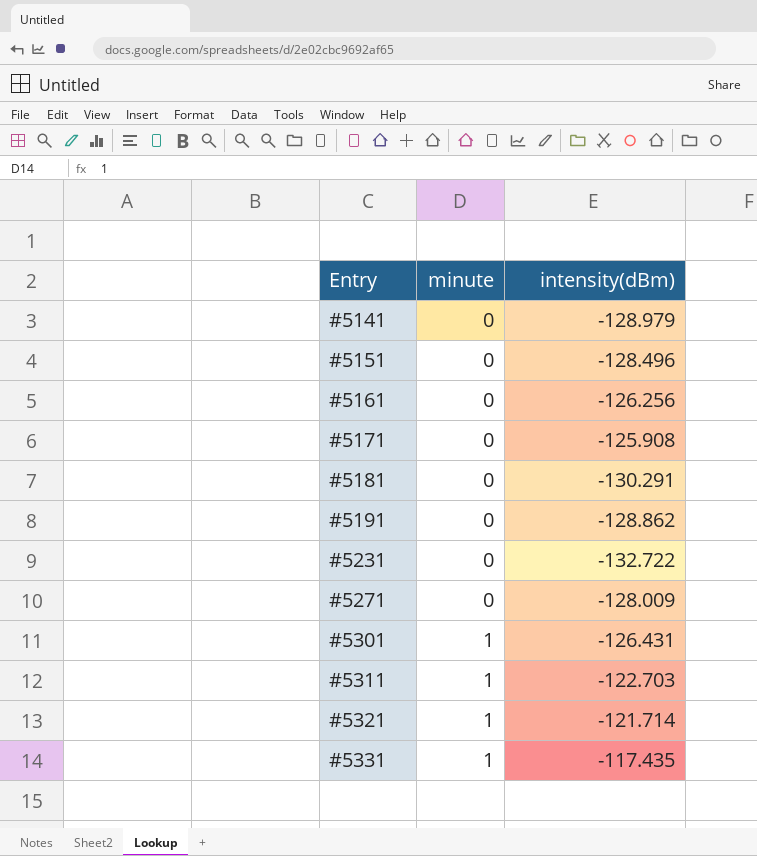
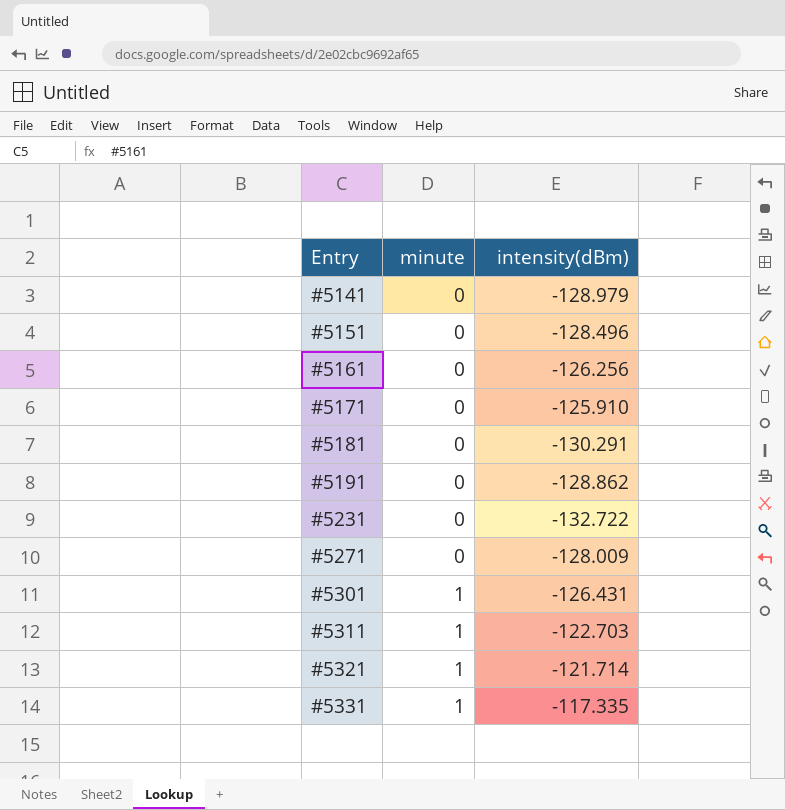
#5171 | intensity(dBm): -125.908 -> -125.910
#5331 | intensity(dBm): -117.435 -> -117.335

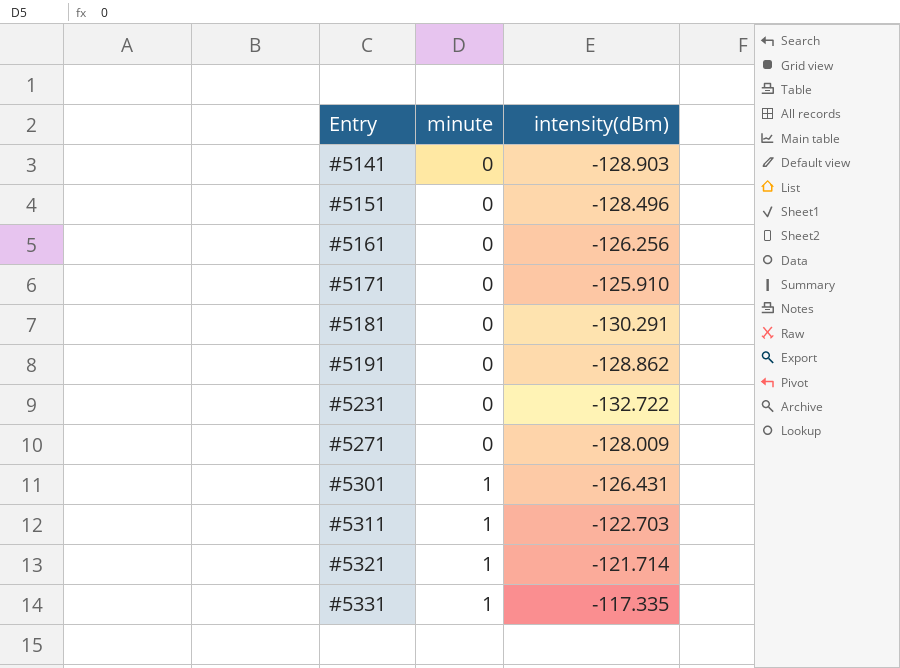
#5141 | intensity(dBm): -128.979 -> -128.903

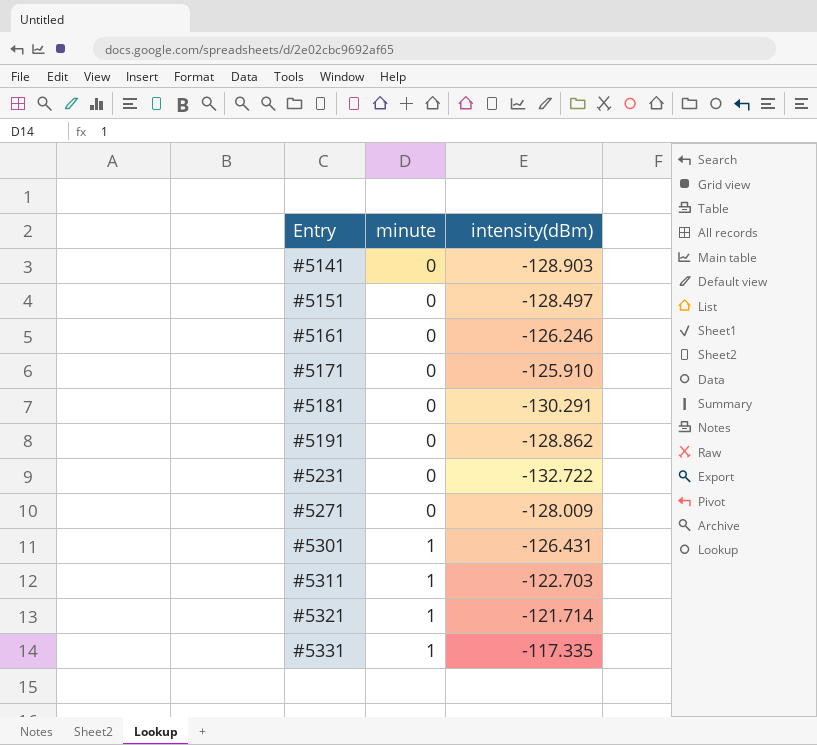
#5151 | intensity(dBm): -128.496 -> -128.497
#5161 | intensity(dBm): -126.256 -> -126.246

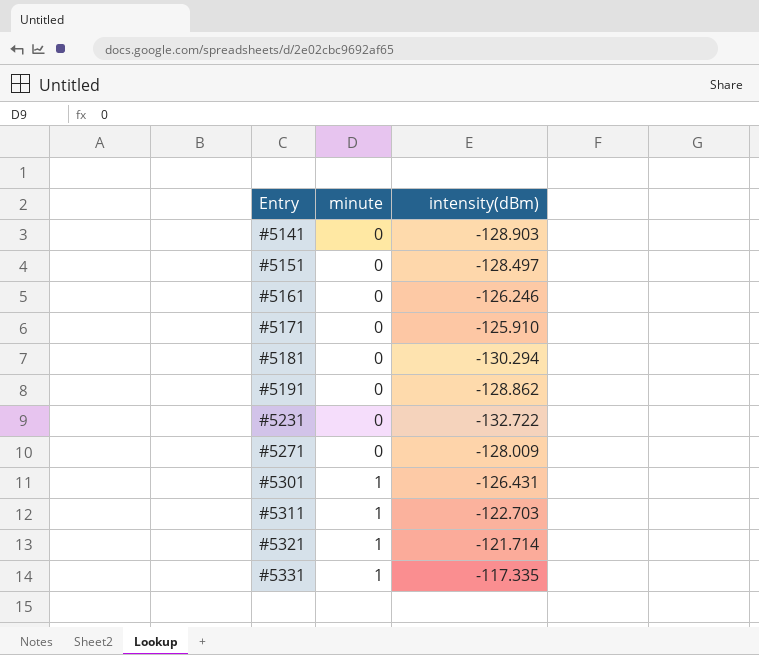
#5181 | intensity(dBm): -130.291 -> -130.294

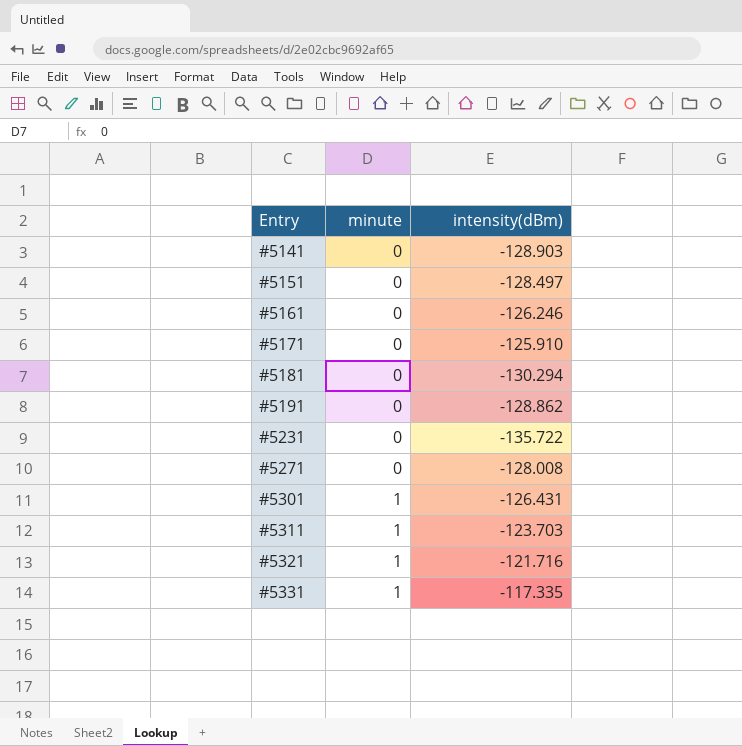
#5231 | intensity(dBm): -132.722 -> -135.722
#5271 | intensity(dBm): -128.009 -> -128.008
#5311 | intensity(dBm): -122.703 -> -123.703
#5321 | intensity(dBm): -121.714 -> -121.716

